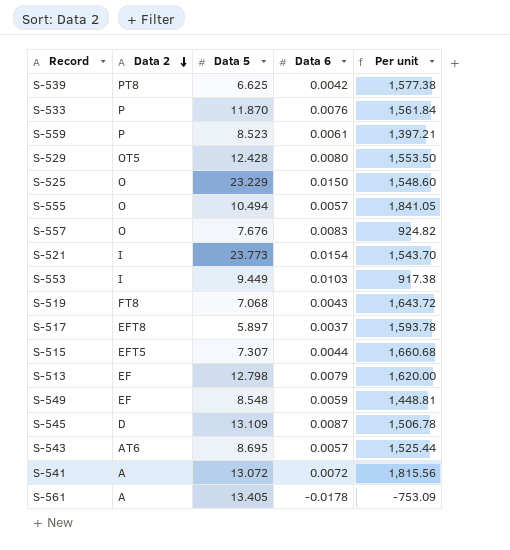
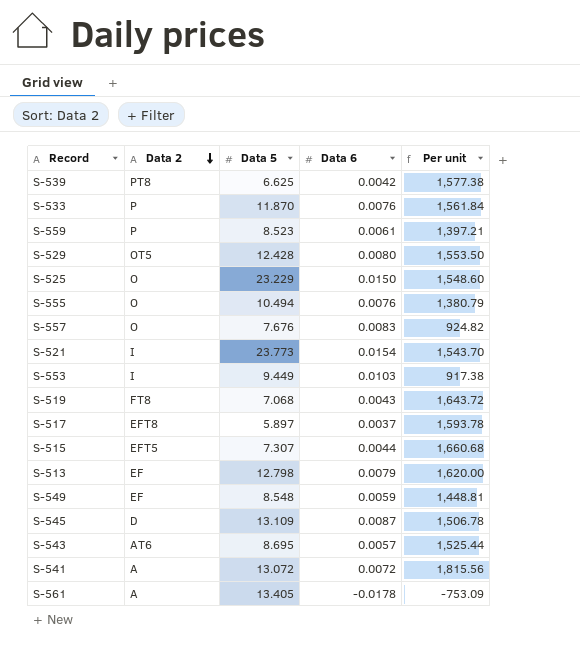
S-555 | Data 6: 0.0057 -> 0.0076
S-555 | Per unit: 1,841.05 -> 1,380.79

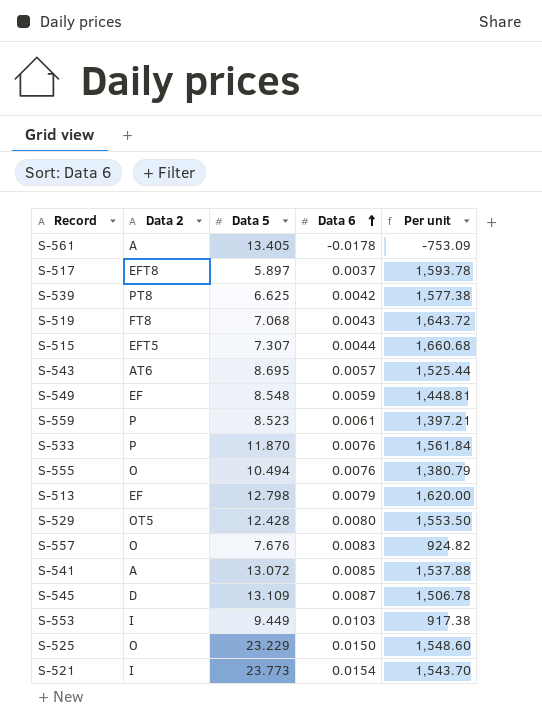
row order: Data 2 descending -> Data 6 ascending
S-541 | Data 6: 0.0072 -> 0.0085
S-541 | Per unit: 1,815.56 -> 1,537.88

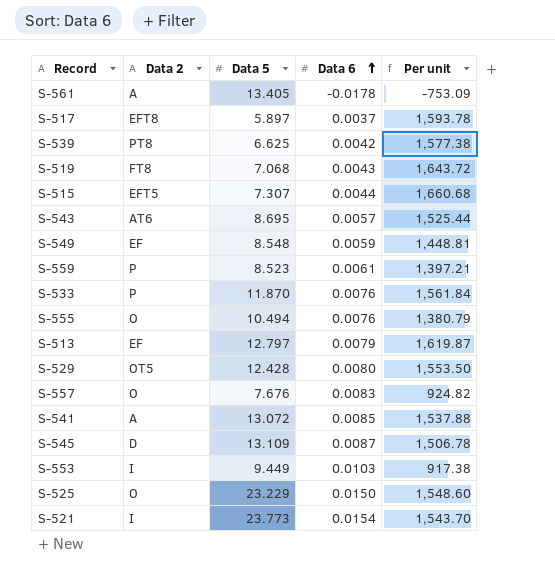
S-513 | Data 5: 12.798 -> 12.797
S-513 | Per unit: 1,620.00 -> 1,619.87

